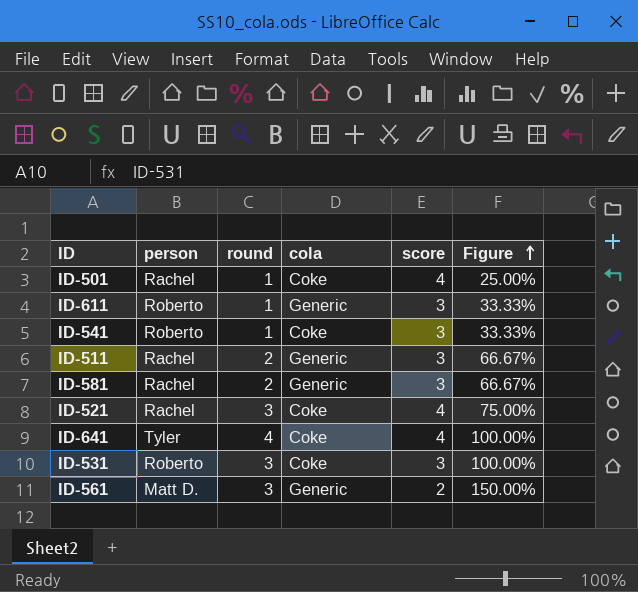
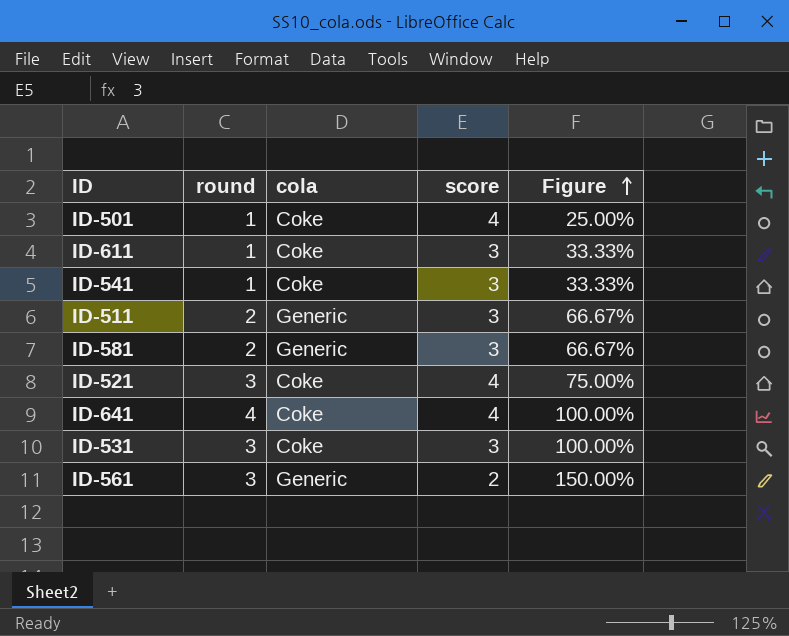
column person | position: 2 -> none
ID-611 | cola: Generic -> Coke

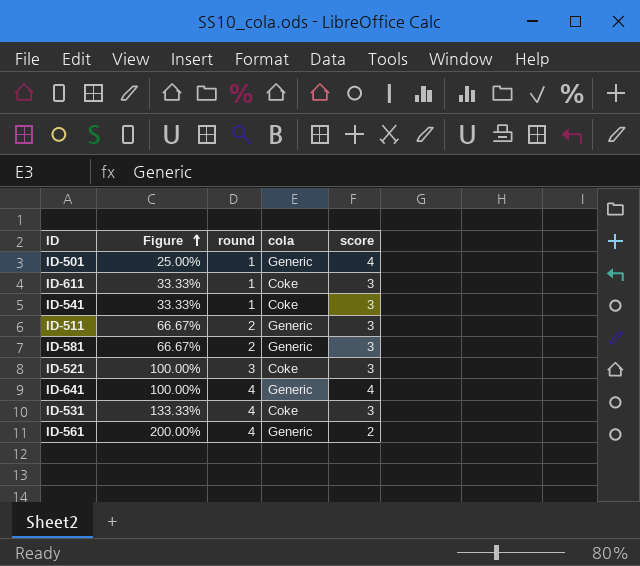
column Figure | position: 5 -> 2
ID-501 | cola: Coke -> Generic
ID-521 | Figure: 75.00% -> 100.00%
ID-521 | score: 4 -> 3
ID-641 | cola: Coke -> Generic
ID-531 | Figure: 100.00% -> 133.33%
ID-531 | round: 3 -> 4
ID-561 | Figure: 150.00% -> 200.00%
ID-561 | round: 3 -> 4

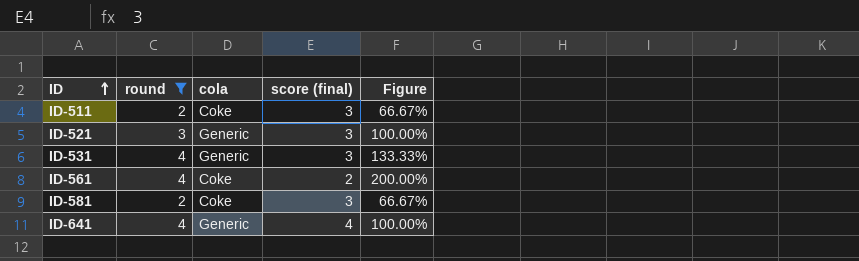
filter: none -> round != 1
row order: Figure ascending -> ID ascending
column name: score -> score (final)
column Figure | position: 2 -> 5
ID-511 | cola: Generic -> Coke
ID-521 | cola: Coke -> Generic
ID-531 | cola: Coke -> Generic
ID-561 | cola: Generic -> Coke
ID-581 | cola: Generic -> Coke

